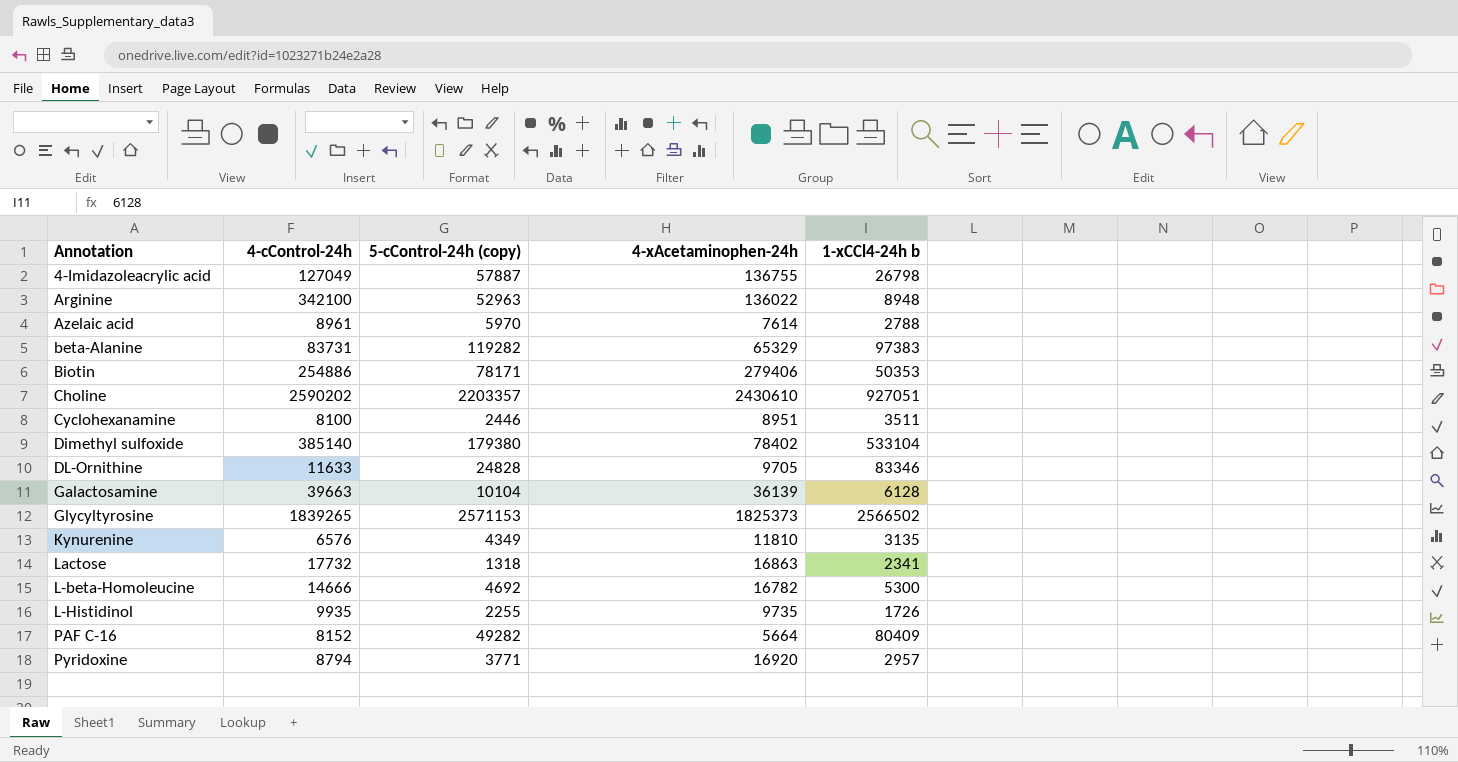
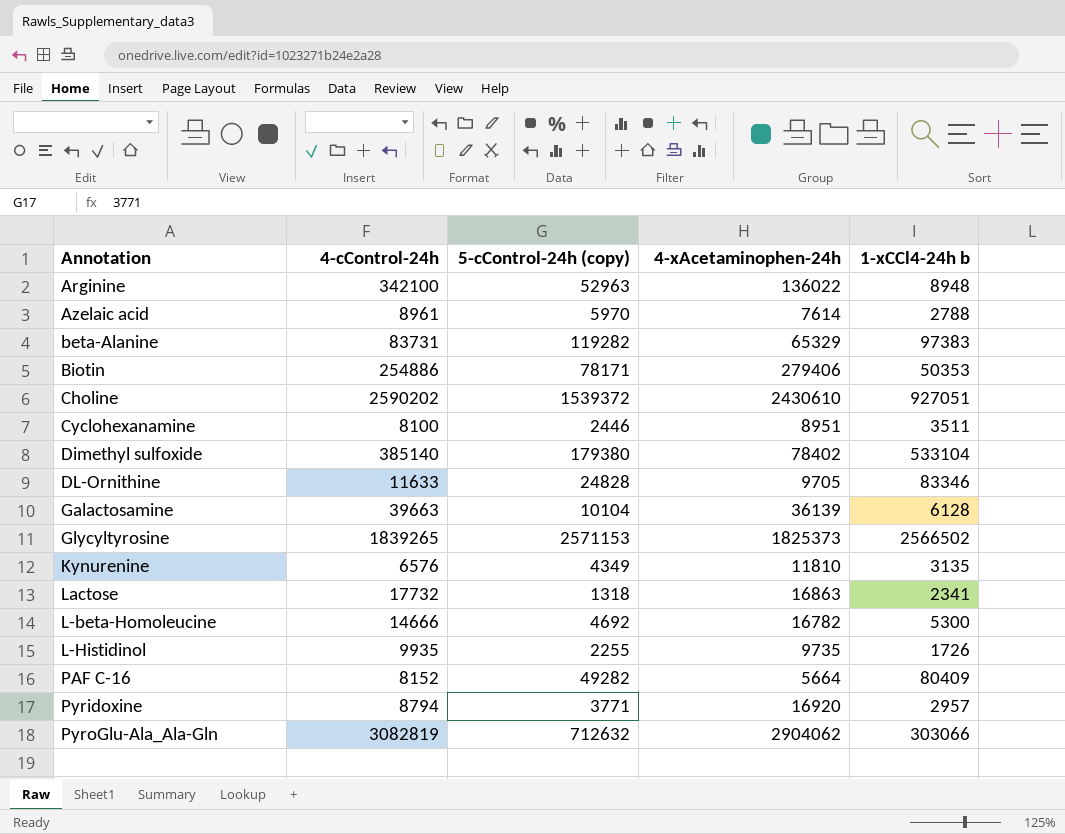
row 4-Imidazoleacrylic acid: 127049 | 57887 | 136755 | 26798 -> none
Choline | 5-cControl-24h (copy): 2203357 -> 1539372
row PyroGlu-Ala_Ala-Gln: none -> 3082819 | 712632 | 2904062 | 303066

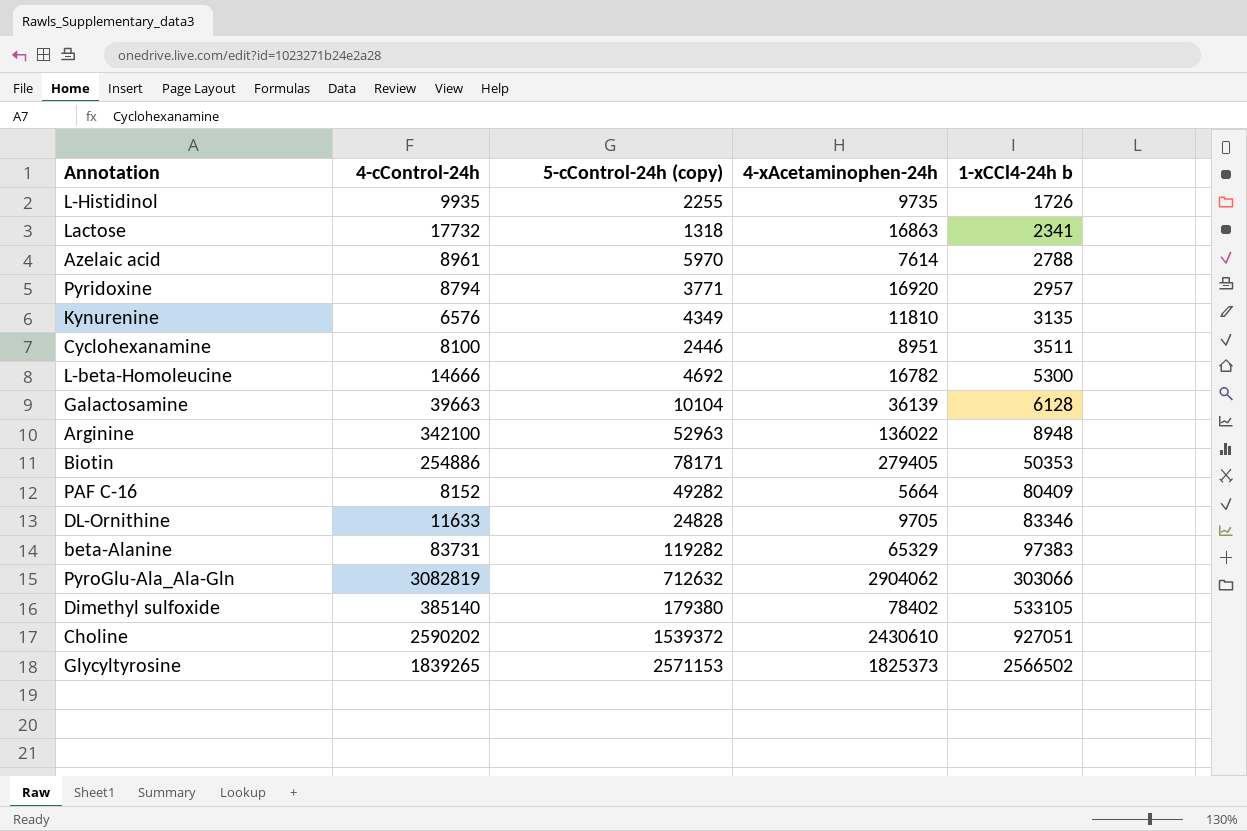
row order: none -> 1-xCCl4-24h b ascending
Biotin | 4-xAcetaminophen-24h: 279406 -> 279405
Dimethyl sulfoxide | 1-xCCl4-24h b: 533104 -> 533105

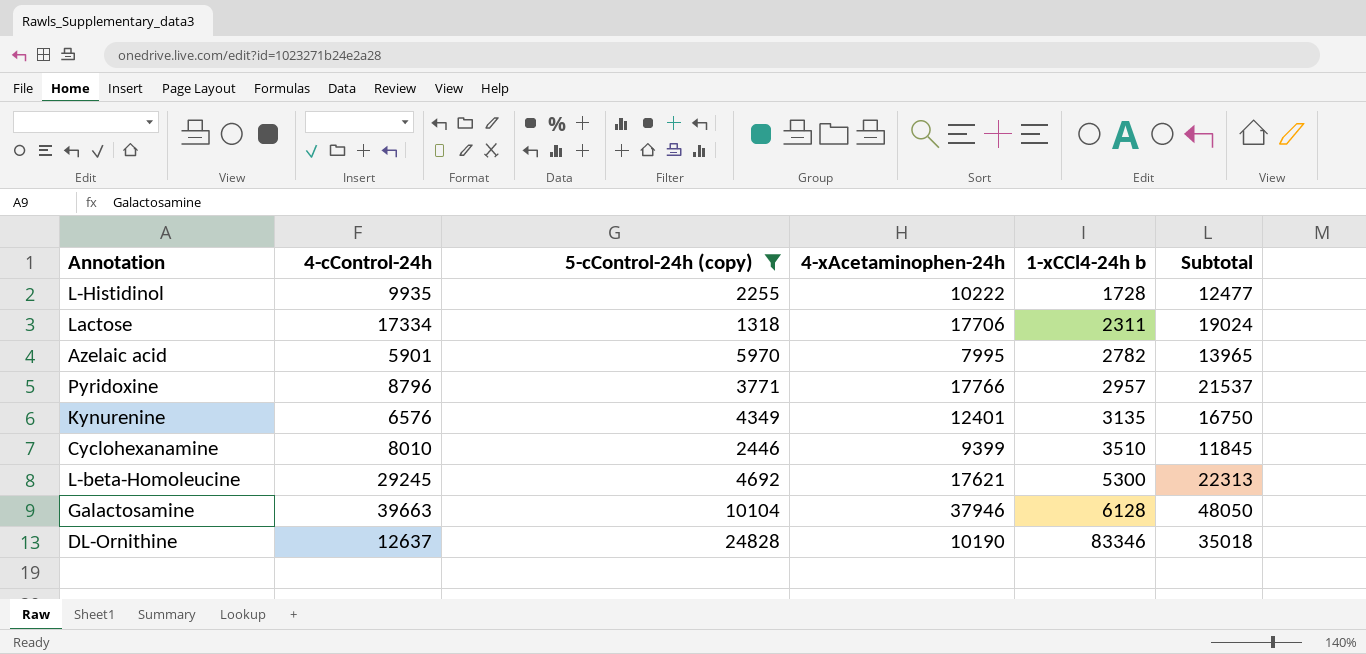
filter: none -> 5-cControl-24h (copy) <= 24828
column Subtotal | formula: none -> [5-cControl-24h (copy)] + [4-xAcetaminophen-24h]
L-Histidinol | 4-xAcetaminophen-24h: 9735 -> 10222
L-Histidinol | 1-xCCl4-24h b: 1726 -> 1728
Lactose | 4-cControl-24h: 17732 -> 17334
Lactose | 4-xAcetaminophen-24h: 16863 -> 17706
Lactose | 1-xCCl4-24h b: 2341 -> 2311
Azelaic acid | 4-cControl-24h: 8961 -> 5901
Azelaic acid | 4-xAcetaminophen-24h: 7614 -> 7995
Azelaic acid | 1-xCCl4-24h b: 2788 -> 2782
Pyridoxine | 4-cControl-24h: 8794 -> 8796
Pyridoxine | 4-xAcetaminophen-24h: 16920 -> 17766
Kynurenine | 4-xAcetaminophen-24h: 11810 -> 12401
Cyclohexanamine | 4-cControl-24h: 8100 -> 8010
Cyclohexanamine | 4-xAcetaminophen-24h: 8951 -> 9399
Cyclohexanamine | 1-xCCl4-24h b: 3511 -> 3510
L-beta-Homoleucine | 4-cControl-24h: 14666 -> 29245
L-beta-Homoleucine | 4-xAcetaminophen-24h: 16782 -> 17621
Galactosamine | 4-xAcetaminophen-24h: 36139 -> 37946
DL-Ornithine | 4-cControl-24h: 11633 -> 12637
DL-Ornithine | 4-xAcetaminophen-24h: 9705 -> 10190

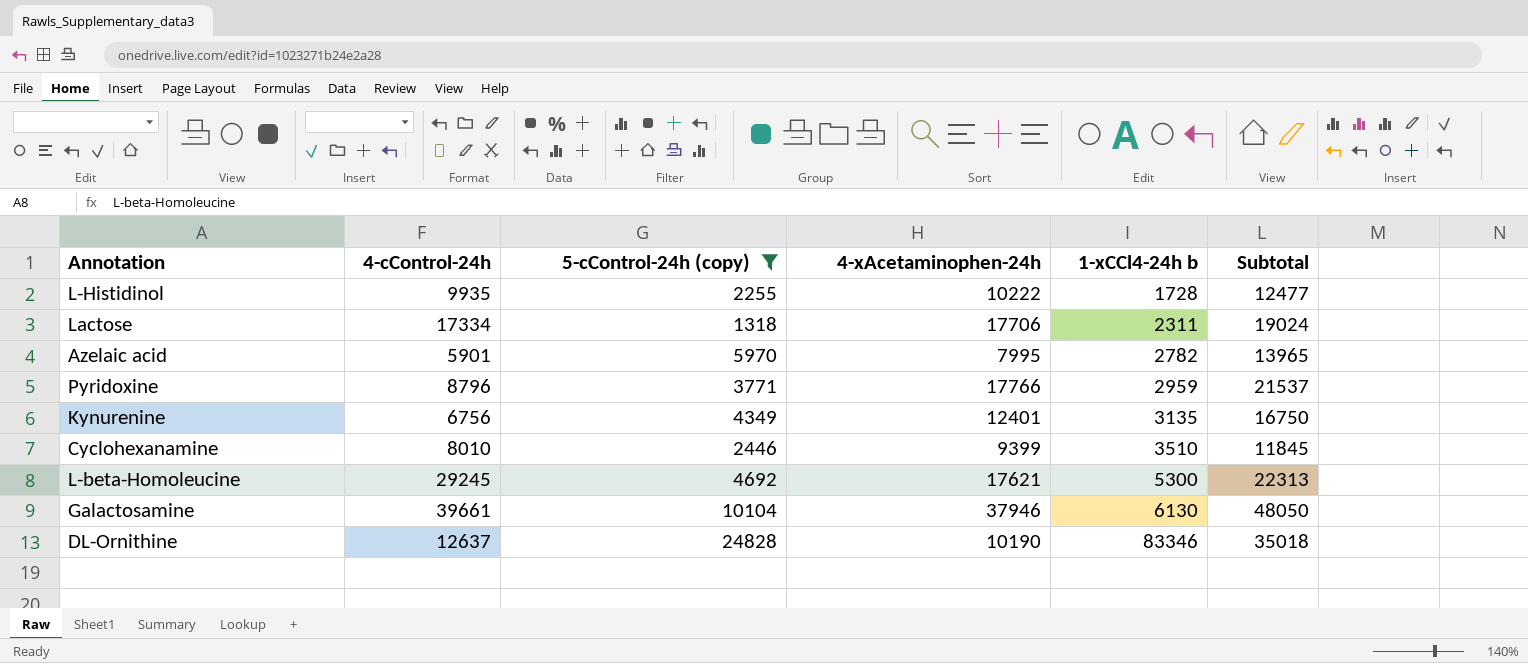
Pyridoxine | 1-xCCl4-24h b: 2957 -> 2959
Kynurenine | 4-cControl-24h: 6576 -> 6756
Galactosamine | 4-cControl-24h: 39663 -> 39661
Galactosamine | 1-xCCl4-24h b: 6128 -> 6130

